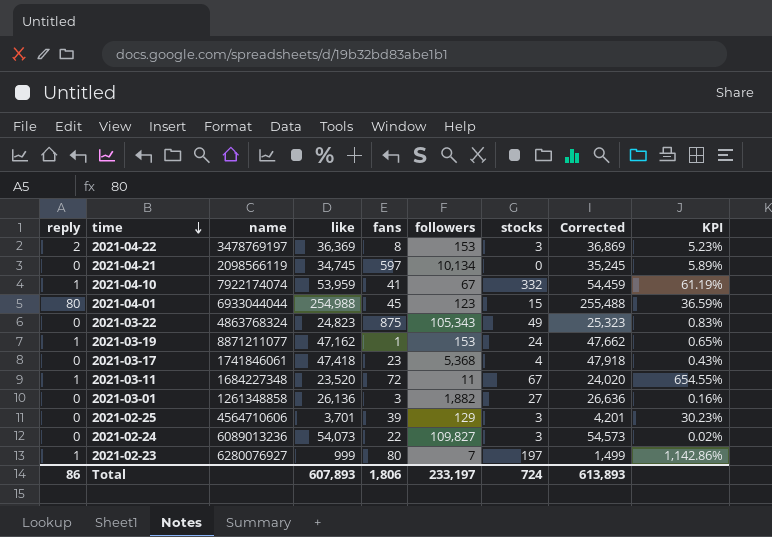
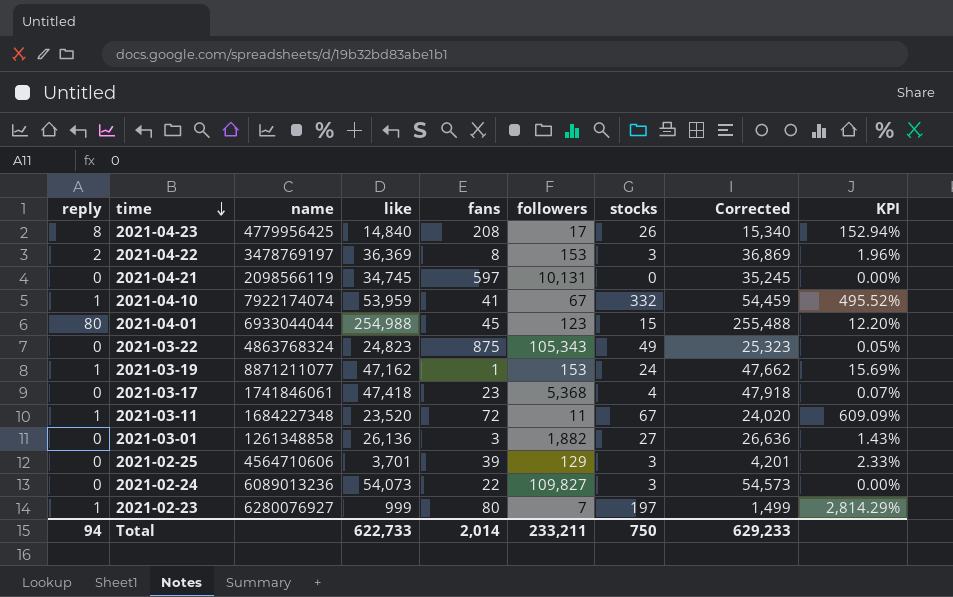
column KPI | formula: [fans] / [followers] -> [stocks] / [followers]
row 2021-04-23: none -> 8 | 4779956425 | 14,840 | 208 | 17 | 26 | 15,340 | 152.94%
2021-04-21 | followers: 10,134 -> 10,131
Total | reply: 86 -> 94
Total | like: 607,893 -> 622,733
Total | fans: 1,806 -> 2,014
Total | followers: 233,197 -> 233,211
Total | stocks: 724 -> 750
Total | Corrected: 613,893 -> 629,233

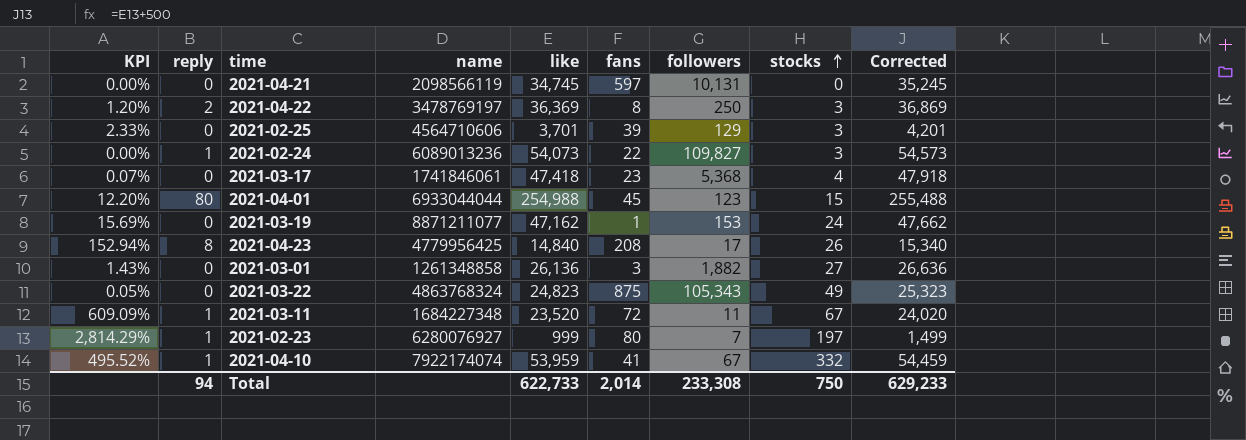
row order: time descending -> stocks ascending
column KPI | position: 9 -> 1
2021-04-22 | KPI: 1.96% -> 1.20%
2021-04-22 | followers: 153 -> 250
2021-02-24 | reply: 0 -> 1
2021-03-19 | reply: 1 -> 0
Total | followers: 233,211 -> 233,308

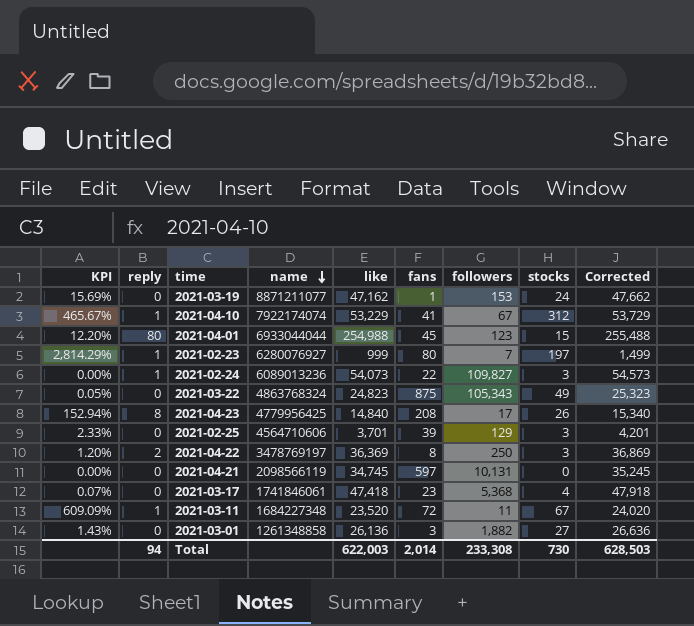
row order: stocks ascending -> name descending
2021-04-10 | KPI: 495.52% -> 465.67%
2021-04-10 | like: 53,959 -> 53,229
2021-04-10 | stocks: 332 -> 312
2021-04-10 | Corrected: 54,459 -> 53,729
Total | like: 622,733 -> 622,003
Total | stocks: 750 -> 730
Total | Corrected: 629,233 -> 628,503

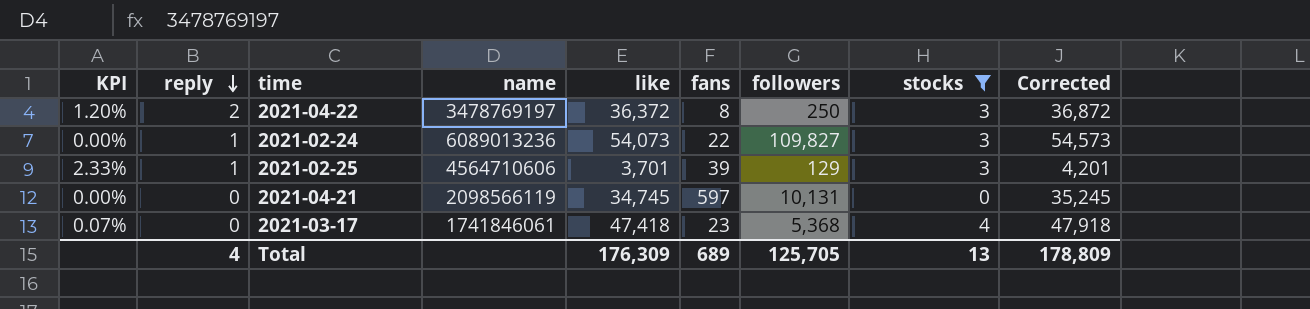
filter: none -> stocks <= 4
row order: name descending -> reply descending
2021-04-22 | like: 36,369 -> 36,372
2021-04-22 | Corrected: 36,869 -> 36,872
2021-02-25 | reply: 0 -> 1
Total | reply: 94 -> 4
Total | like: 622,003 -> 176,309
Total | fans: 2,014 -> 689
Total | followers: 233,308 -> 125,705
Total | stocks: 730 -> 13
Total | Corrected: 628,503 -> 178,809

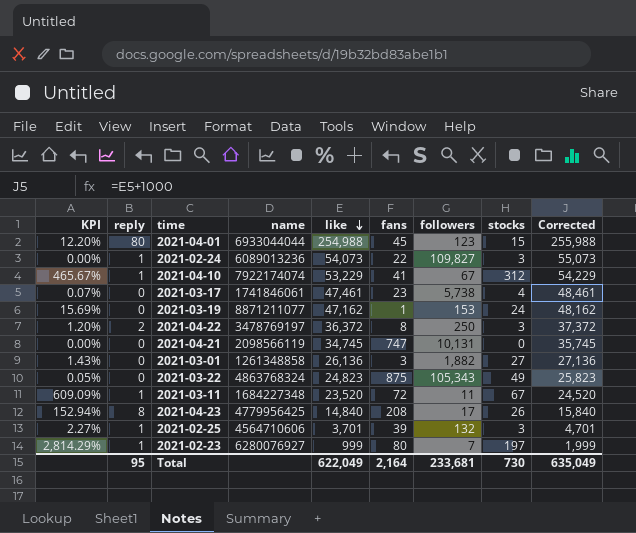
filter: stocks <= 4 -> none
row order: reply descending -> like descending
column Corrected | formula: [like] + 500 -> [like] + 1000
2021-03-17 | like: 47,418 -> 47,461
2021-03-17 | followers: 5,368 -> 5,738
2021-04-21 | fans: 597 -> 747
2021-02-25 | KPI: 2.33% -> 2.27%
2021-02-25 | followers: 129 -> 132
Total | reply: 4 -> 95
Total | like: 176,309 -> 622,049
Total | fans: 689 -> 2,164
Total | followers: 125,705 -> 233,681
Total | stocks: 13 -> 730
Total | Corrected: 178,809 -> 635,049

